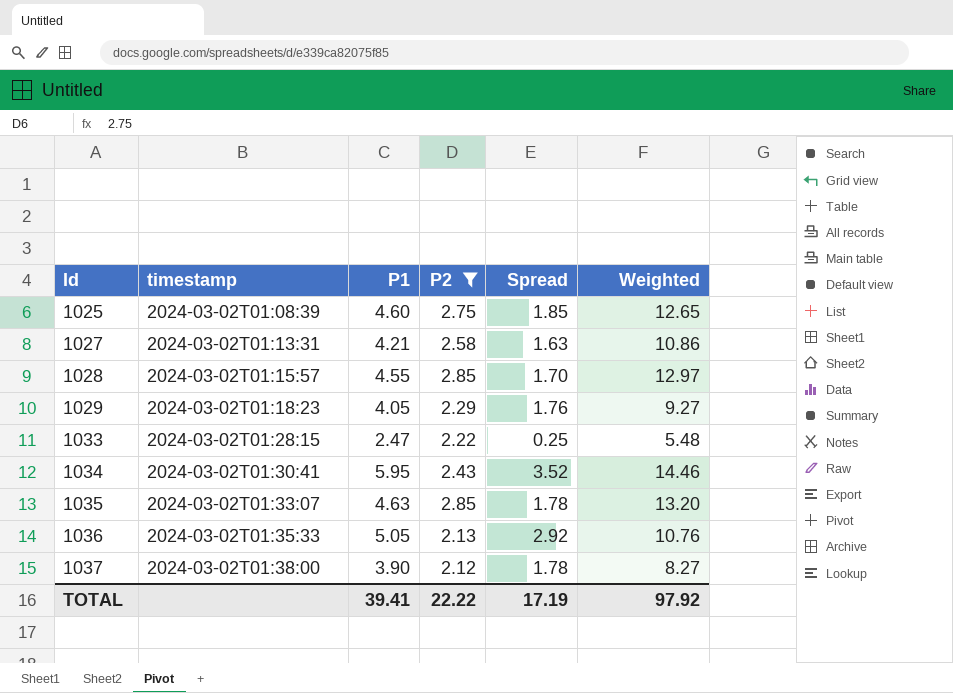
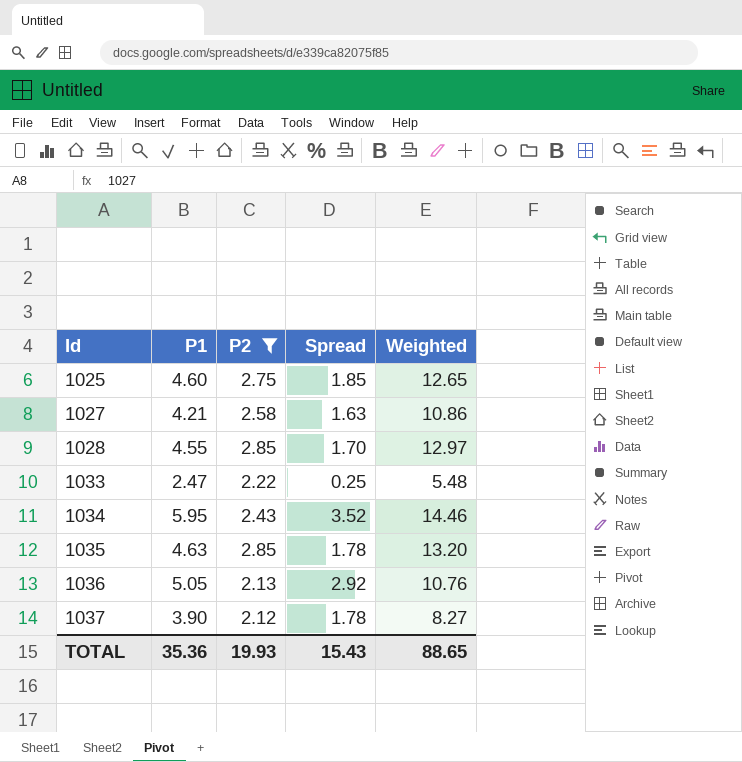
column timestamp | position: 2 -> none
row 1029: 2024-03-02T01:18:23 | 4.05 | 2.29 | 1.76 | 9.27 -> none
TOTAL | P1: 39.41 -> 35.36
TOTAL | P2: 22.22 -> 19.93
TOTAL | Spread: 17.19 -> 15.43
TOTAL | Weighted: 97.92 -> 88.65

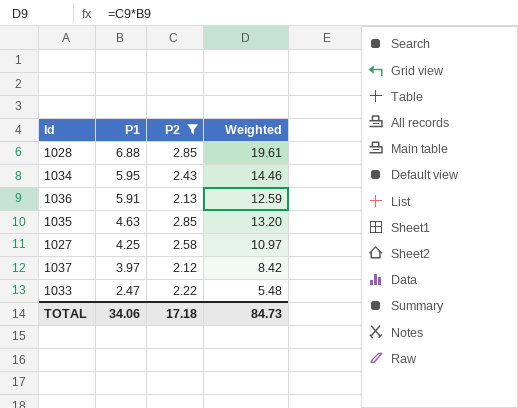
row order: Id ascending -> P1 descending
column Spread | formula: [P1] - [P2] -> none
row 1025: 4.60 | 2.75 | 1.85 | 12.65 -> none
1028 | P1: 4.55 -> 6.88
1028 | Weighted: 12.97 -> 19.61
1036 | P1: 5.05 -> 5.91
1036 | Weighted: 10.76 -> 12.59
1027 | P1: 4.21 -> 4.25
1027 | Weighted: 10.86 -> 10.97
1037 | P1: 3.90 -> 3.97
1037 | Weighted: 8.27 -> 8.42
TOTAL | P1: 35.36 -> 34.06
TOTAL | P2: 19.93 -> 17.18
TOTAL | Weighted: 88.65 -> 84.73

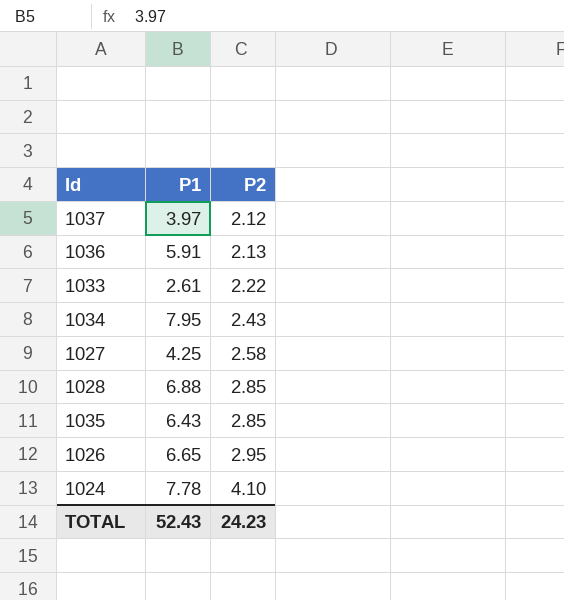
filter: P2 <= 2.85 -> none
row order: P1 descending -> P2 ascending
column Weighted | formula: [P1] * [P2] -> none
1033 | P1: 2.47 -> 2.61
1034 | P1: 5.95 -> 7.95
1035 | P1: 4.63 -> 6.43
TOTAL | P1: 34.06 -> 52.43
TOTAL | P2: 17.18 -> 24.23

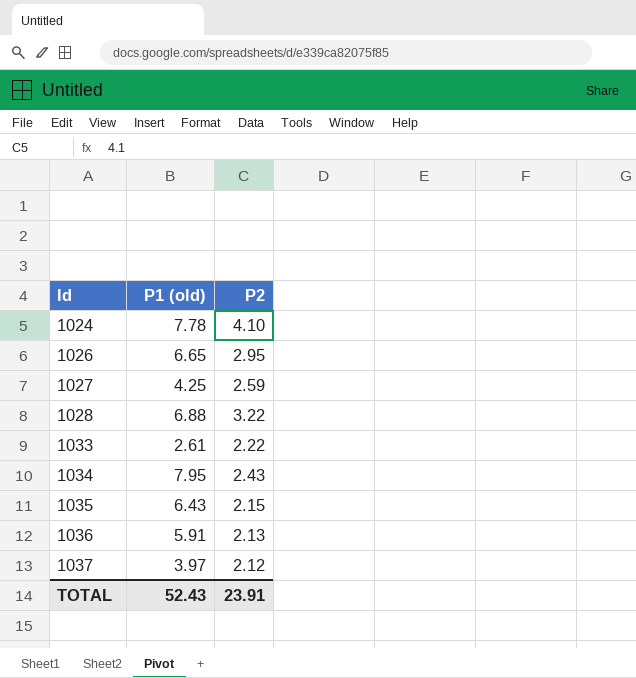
row order: P2 ascending -> Id ascending
column name: P1 -> P1 (old)
1027 | P2: 2.58 -> 2.59
1028 | P2: 2.85 -> 3.22
1035 | P2: 2.85 -> 2.15
TOTAL | P2: 24.23 -> 23.91

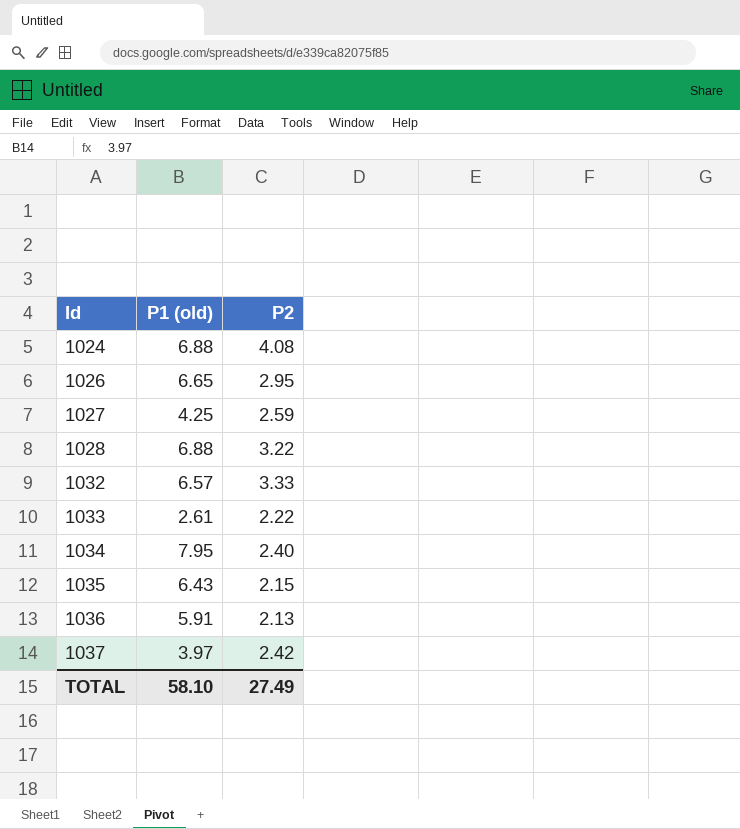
1024 | P1 (old): 7.78 -> 6.88
1024 | P2: 4.10 -> 4.08
row 1032: none -> 6.57 | 3.33
1034 | P2: 2.43 -> 2.40
1037 | P2: 2.12 -> 2.42
TOTAL | P1 (old): 52.43 -> 58.10
TOTAL | P2: 23.91 -> 27.49

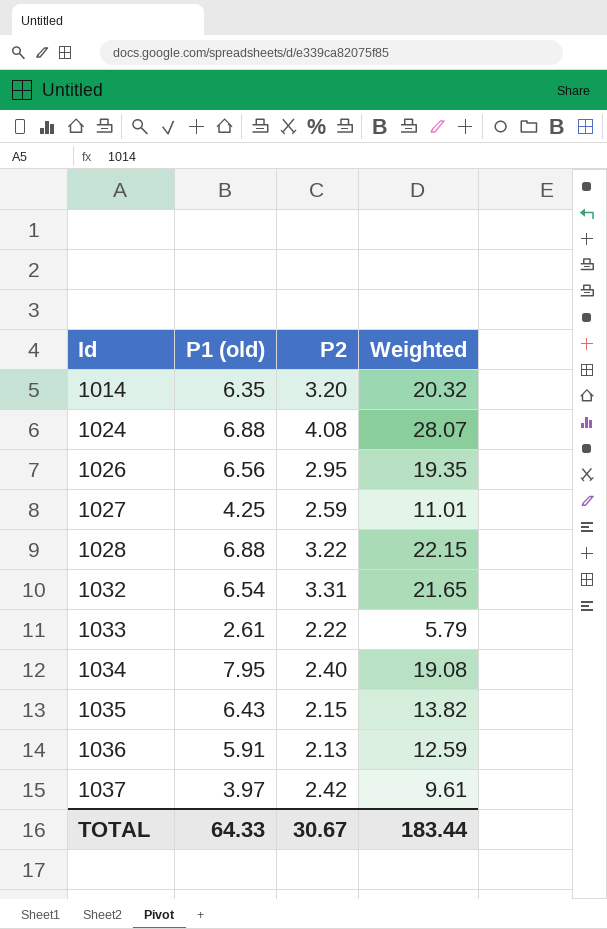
column Weighted | formula: none -> [P1 (old)] * [P2]
row 1014: none -> 6.35 | 3.20 | 20.32
1026 | P1 (old): 6.65 -> 6.56
1032 | P1 (old): 6.57 -> 6.54
1032 | P2: 3.33 -> 3.31
TOTAL | P1 (old): 58.10 -> 64.33
TOTAL | P2: 27.49 -> 30.67

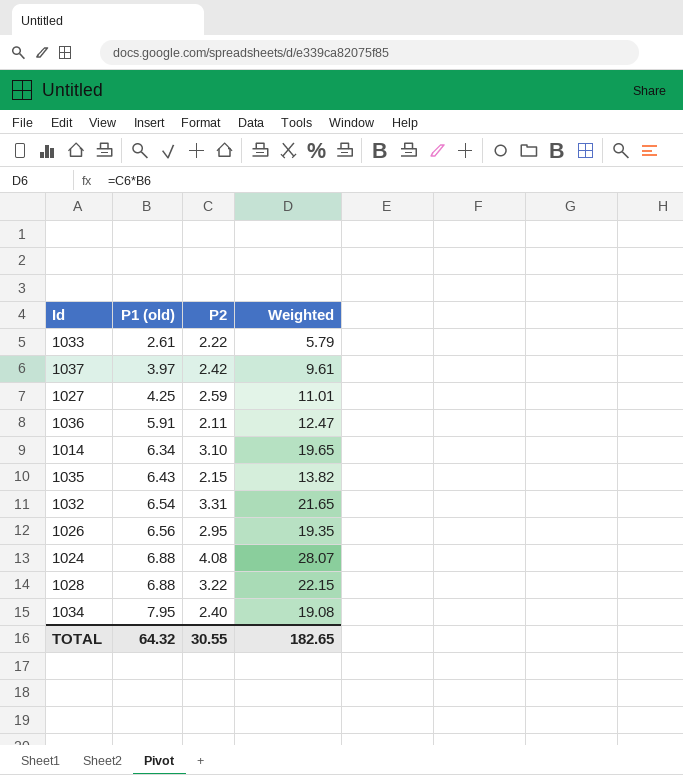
row order: Id ascending -> P1 (old) ascending
1036 | P2: 2.13 -> 2.11
1036 | Weighted: 12.59 -> 12.47
1014 | P1 (old): 6.35 -> 6.34
1014 | P2: 3.20 -> 3.10
1014 | Weighted: 20.32 -> 19.65
TOTAL | P1 (old): 64.33 -> 64.32
TOTAL | P2: 30.67 -> 30.55
TOTAL | Weighted: 183.44 -> 182.65

